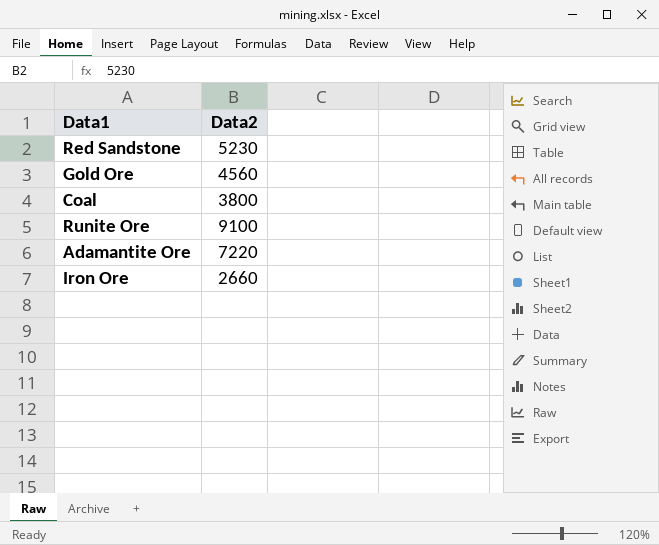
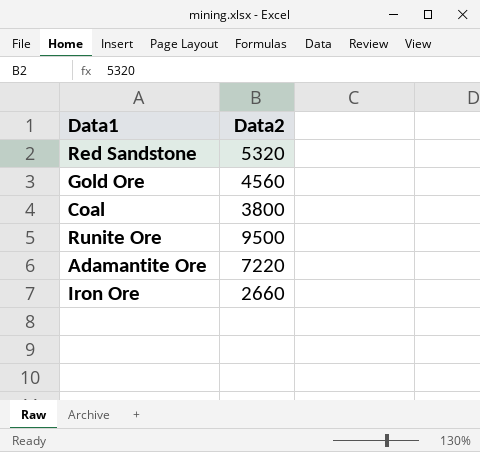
Red Sandstone | Data2: 5230 -> 5320
Runite Ore | Data2: 9100 -> 9500

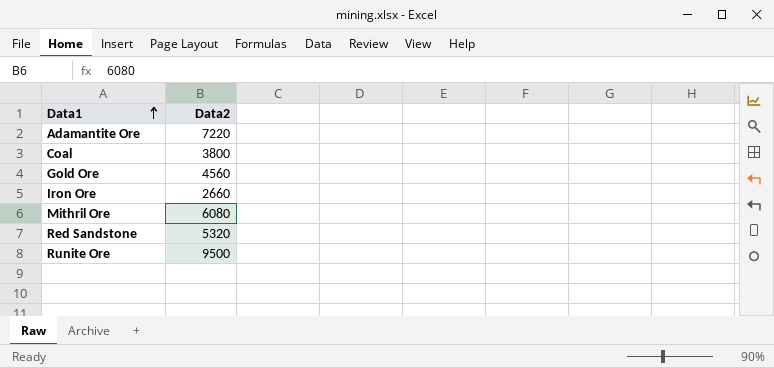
row order: none -> Data1 ascending
row Mithril Ore: none -> 6080

